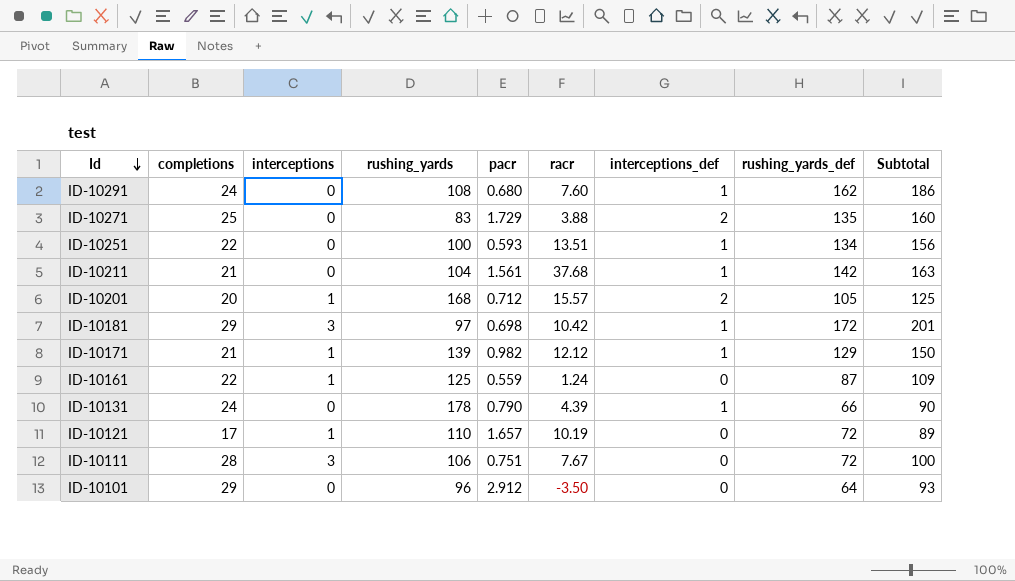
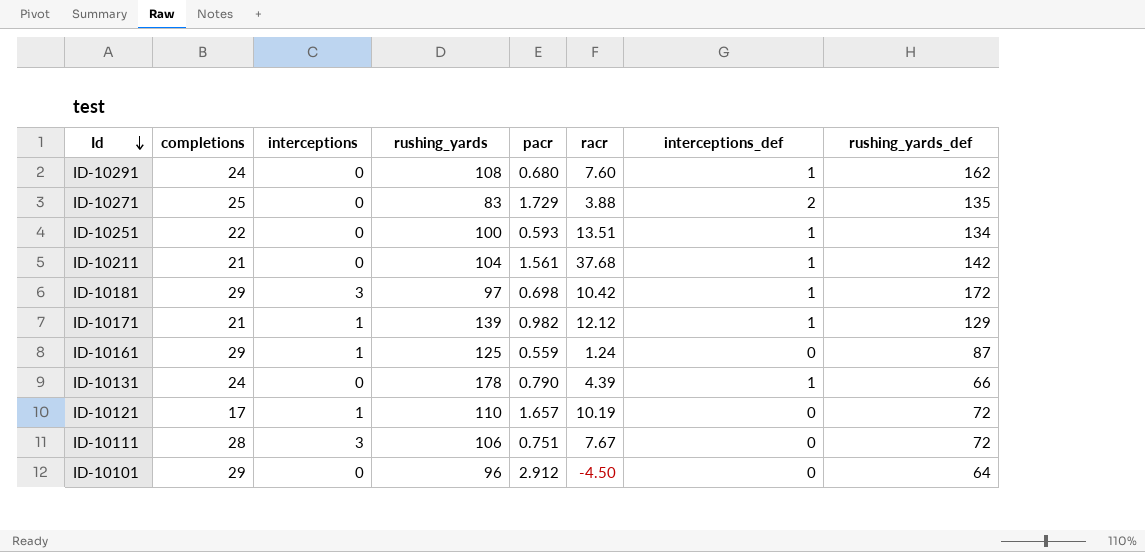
column Subtotal | formula: [completions] + [rushing_yards_def] -> none
row ID-10201: 20 | 1 | 168 | 0.712 | 15.57 | 2 | 105 | 125 -> none
ID-10161 | completions: 22 -> 29
ID-10101 | racr: -3.50 -> -4.50

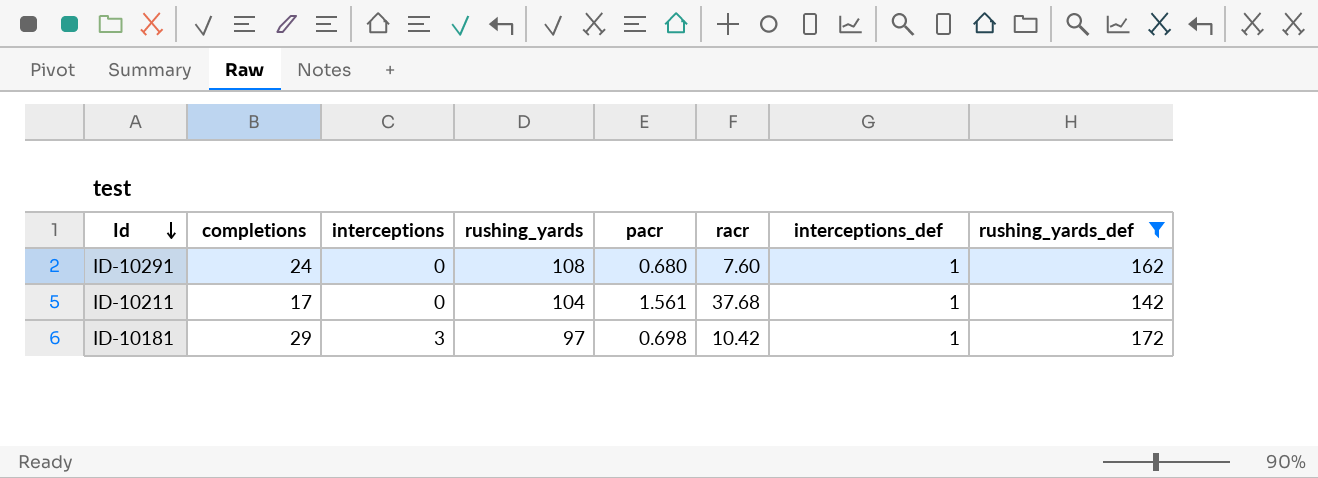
filter: none -> rushing_yards_def >= 142
ID-10211 | completions: 21 -> 17

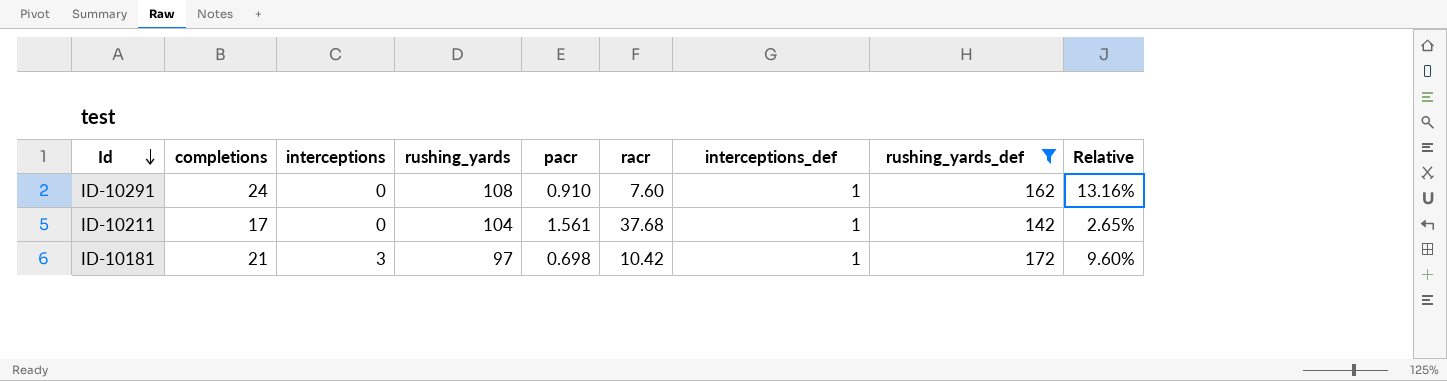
column Relative | formula: none -> [interceptions_def] / [racr]
ID-10291 | pacr: 0.680 -> 0.910
ID-10181 | completions: 29 -> 21

